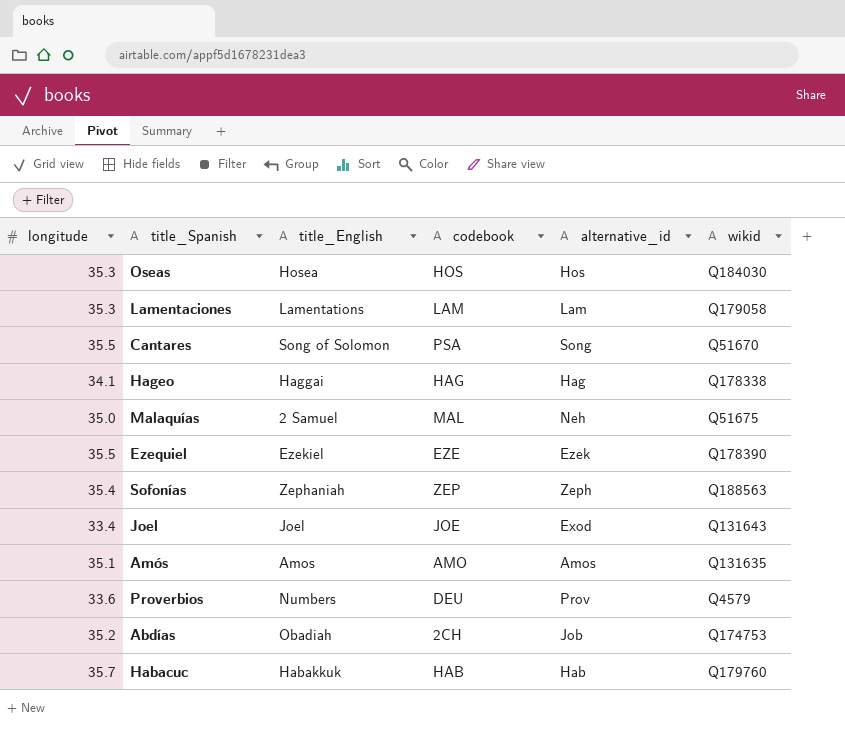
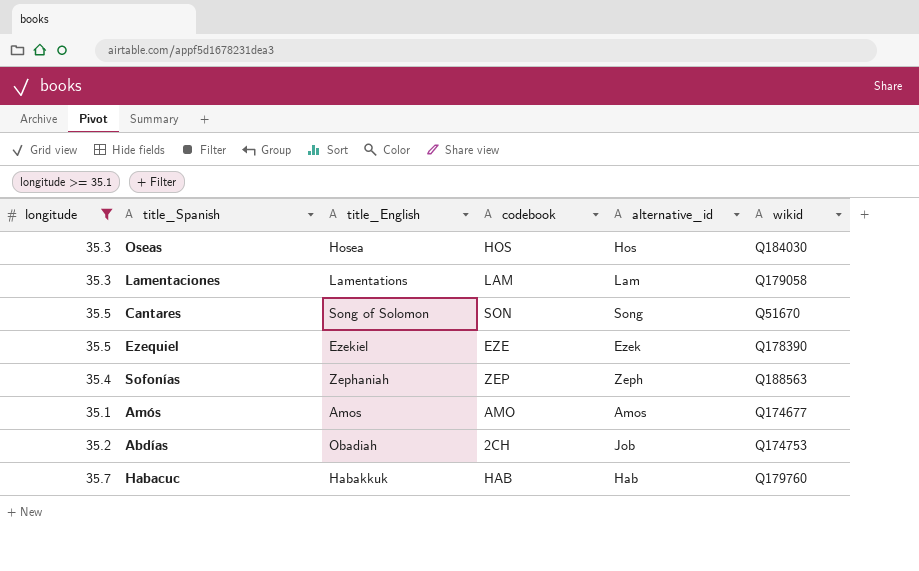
filter: none -> longitude >= 35.1
Cantares | codebook: PSA -> SON
Amós | wikid: Q131635 -> Q174677

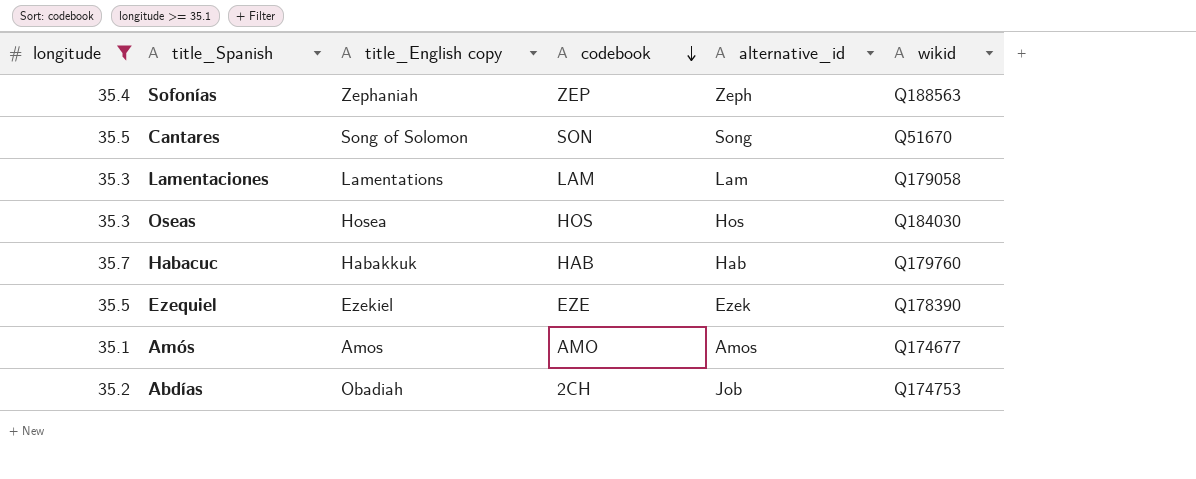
row order: none -> codebook descending
column name: title_English -> title_English copy

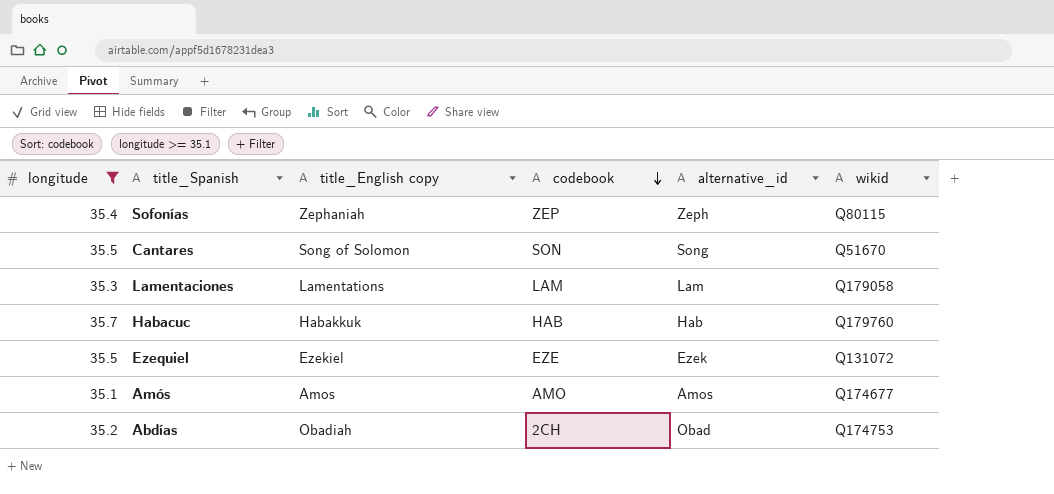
row Oseas: 35.3 | Hosea | HOS | Hos | Q184030 -> none
Sofonías | wikid: Q188563 -> Q80115
Ezequiel | wikid: Q178390 -> Q131072
Abdías | alternative_id: Job -> Obad

